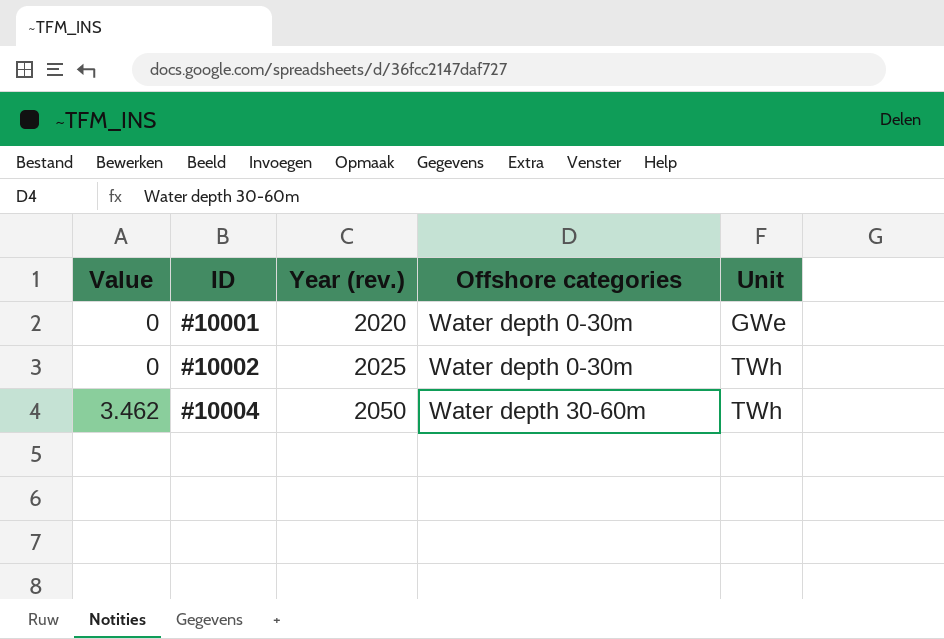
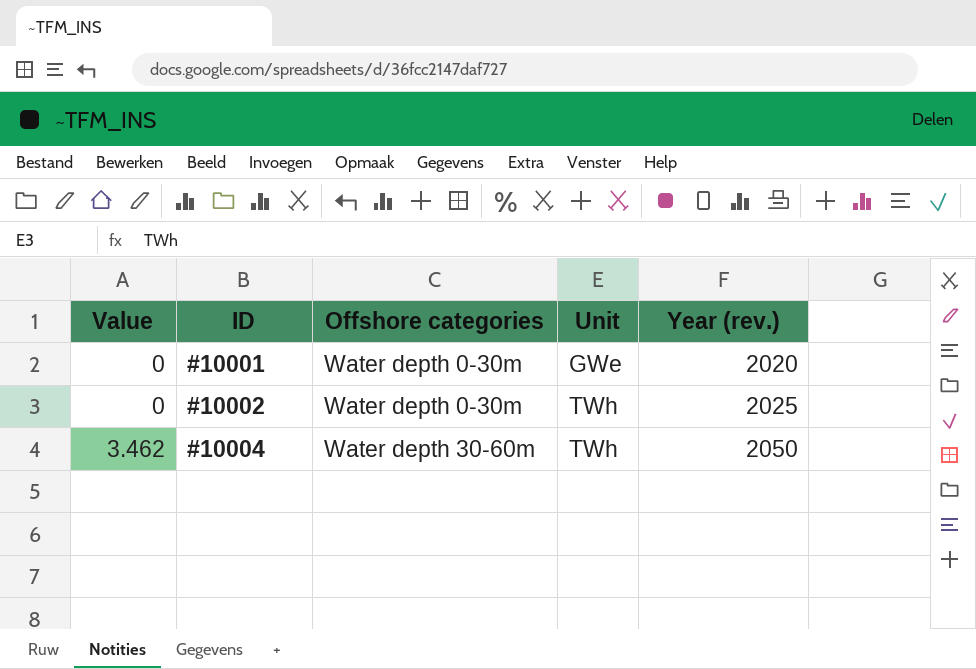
column Year (rev.) | position: 3 -> 5

